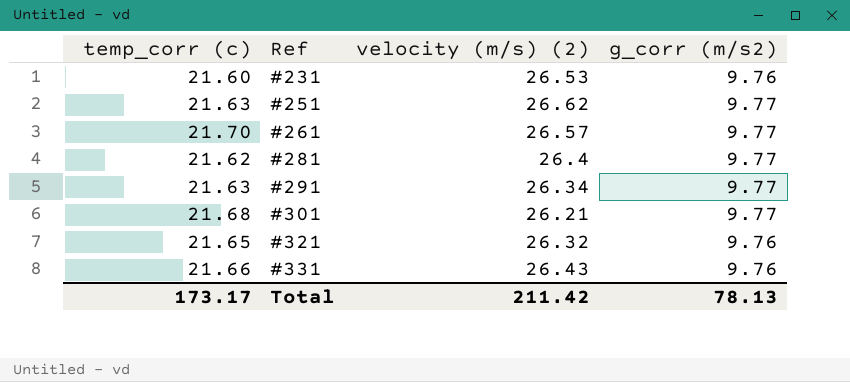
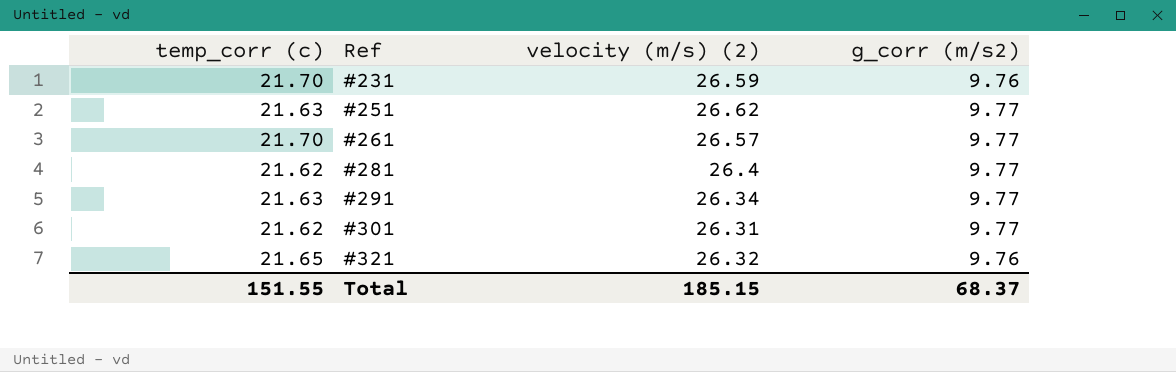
row #331: 21.66 | 26.43 | 9.76 -> none
#231 | temp_corr (c): 21.60 -> 21.70
#231 | velocity (m/s) (2): 26.53 -> 26.59
#301 | temp_corr (c): 21.68 -> 21.62
#301 | velocity (m/s) (2): 26.21 -> 26.31
Total | temp_corr (c): 173.17 -> 151.55
Total | velocity (m/s) (2): 211.42 -> 185.15
Total | g_corr (m/s2): 78.13 -> 68.37

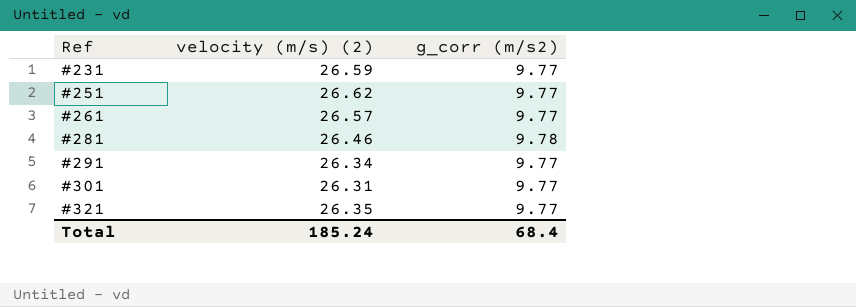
column temp_corr (c) | position: 1 -> none
#231 | g_corr (m/s2): 9.76 -> 9.77
#281 | velocity (m/s) (2): 26.4 -> 26.46
#281 | g_corr (m/s2): 9.77 -> 9.78
#321 | velocity (m/s) (2): 26.32 -> 26.35
#321 | g_corr (m/s2): 9.76 -> 9.77
Total | velocity (m/s) (2): 185.15 -> 185.24
Total | g_corr (m/s2): 68.37 -> 68.4

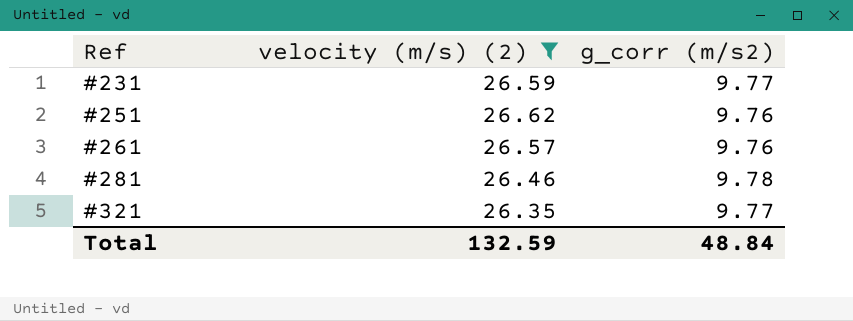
filter: none -> velocity (m/s) (2) >= 26.35
#251 | g_corr (m/s2): 9.77 -> 9.76
#261 | g_corr (m/s2): 9.77 -> 9.76
Total | velocity (m/s) (2): 185.24 -> 132.59
Total | g_corr (m/s2): 68.4 -> 48.84

